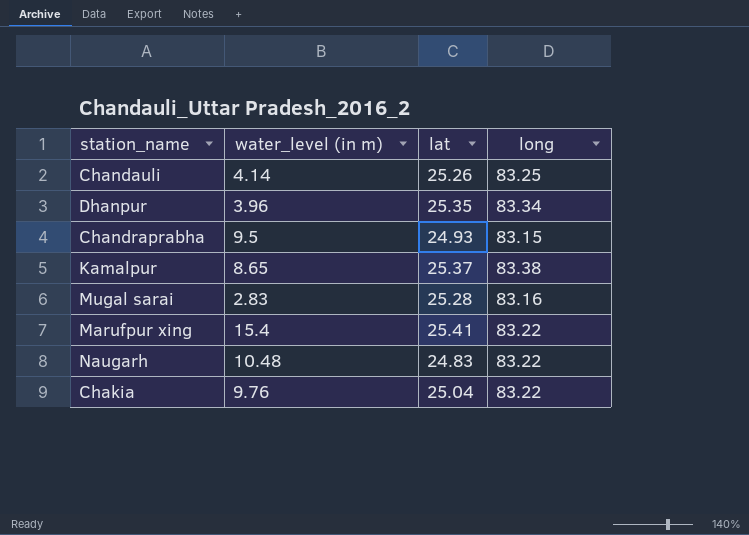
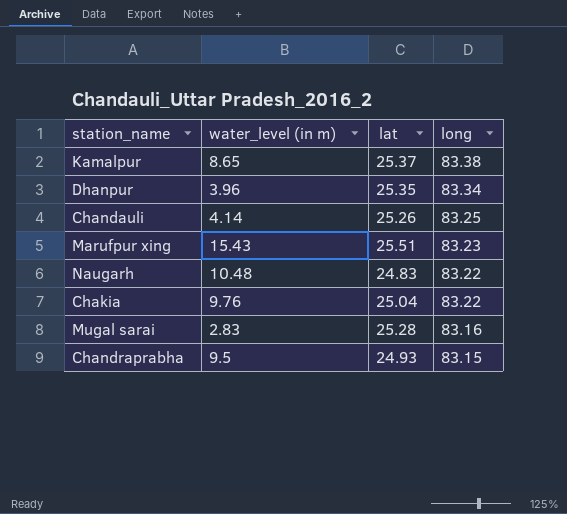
row order: none -> long descending
Marufpur xing | water_level (in m): 15.4 -> 15.43
Marufpur xing | lat: 25.41 -> 25.51
Marufpur xing | long: 83.22 -> 83.23

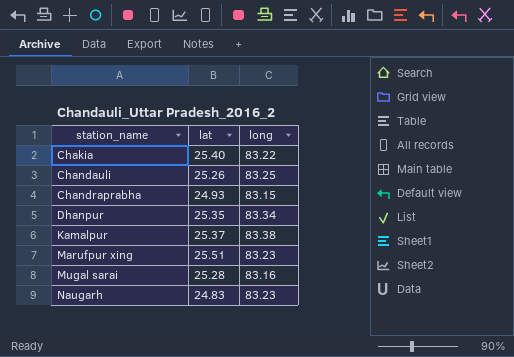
row order: long descending -> station_name ascending
column water_level (in m) | position: 2 -> none
Chakia | lat: 25.04 -> 25.40
Naugarh | long: 83.22 -> 83.23

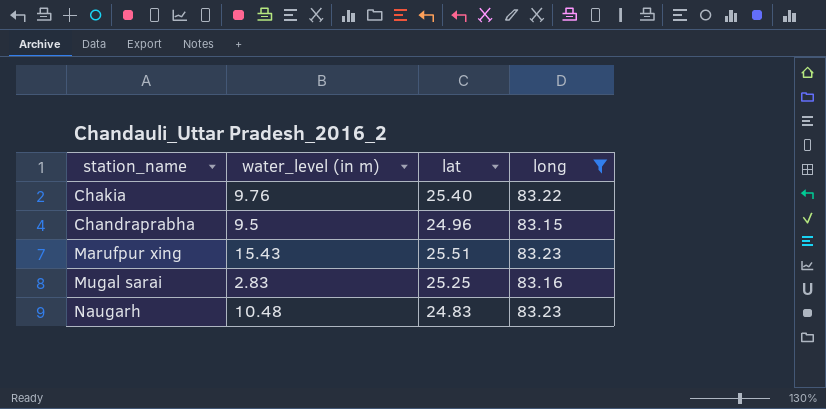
filter: none -> long <= 83.23
column water_level (in m) | position: none -> 2
Chandraprabha | lat: 24.93 -> 24.96
Mugal sarai | lat: 25.28 -> 25.25

